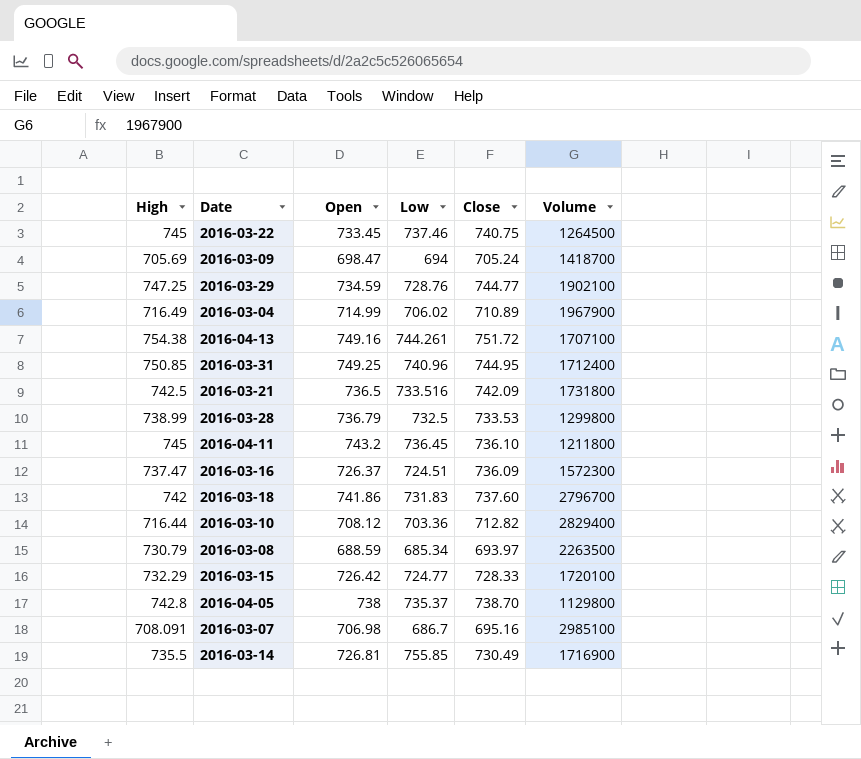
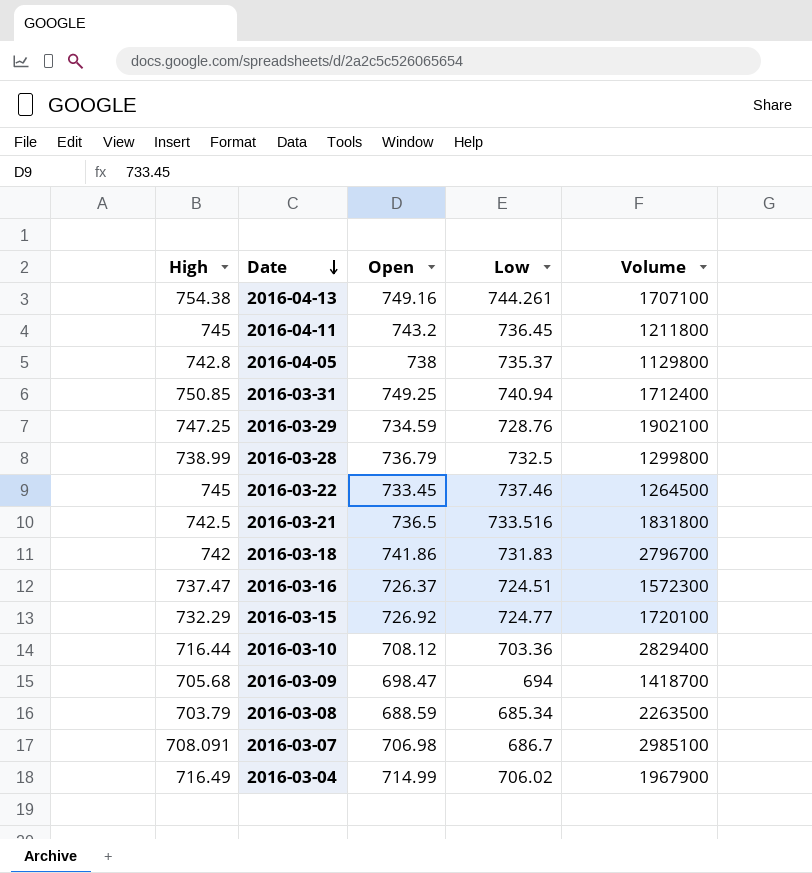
row order: none -> Date descending
column Close | position: 5 -> none
row 2016-03-14: 735.5 | 726.81 | 755.85 | 730.49 | 1716900 -> none
2016-03-31 | Low: 740.96 -> 740.94
2016-03-21 | Volume: 1731800 -> 1831800
2016-03-15 | Open: 726.42 -> 726.92
2016-03-09 | High: 705.69 -> 705.68
2016-03-08 | High: 730.79 -> 703.79

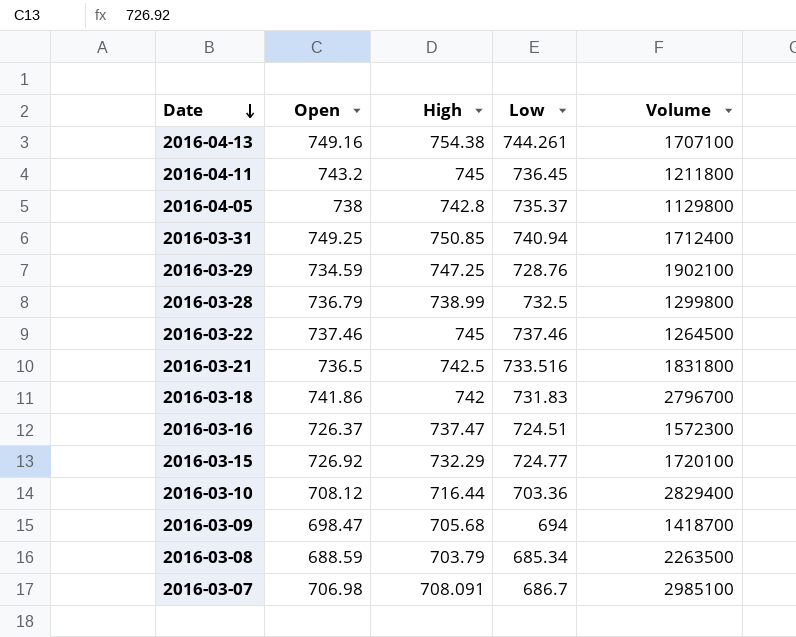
column High | position: 1 -> 3
row 2016-03-04: 716.49 | 714.99 | 706.02 | 1967900 -> none
2016-03-22 | Open: 733.45 -> 737.46

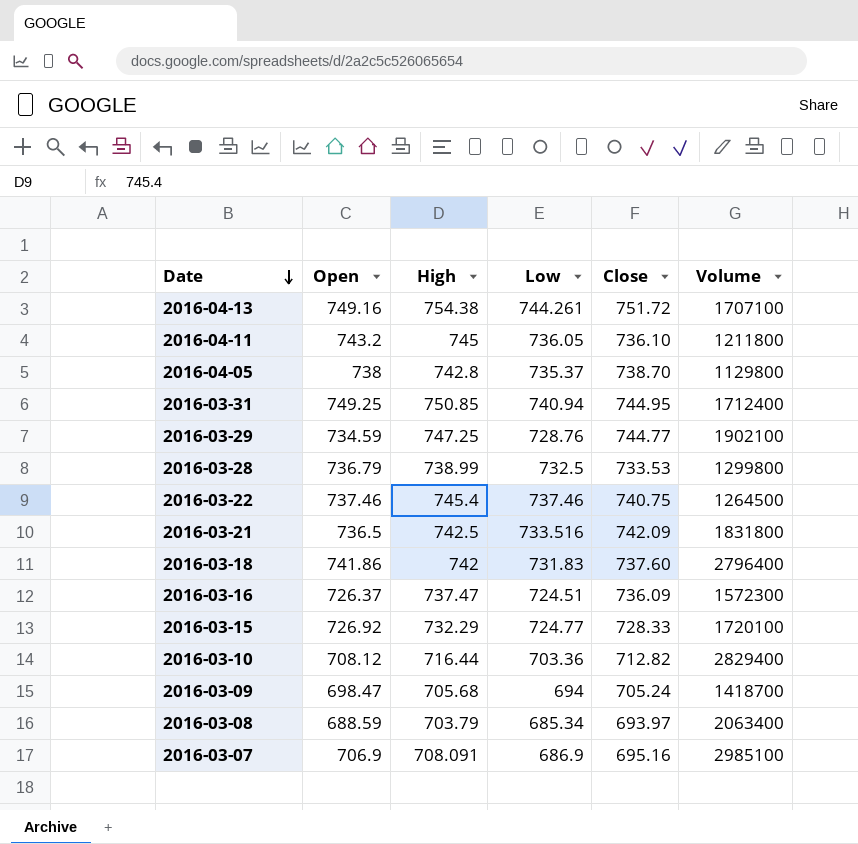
column Close | position: none -> 5
2016-04-11 | Low: 736.45 -> 736.05
2016-03-22 | High: 745 -> 745.4
2016-03-18 | Volume: 2796700 -> 2796400
2016-03-08 | Volume: 2263500 -> 2063400
2016-03-07 | Open: 706.98 -> 706.9
2016-03-07 | Low: 686.7 -> 686.9

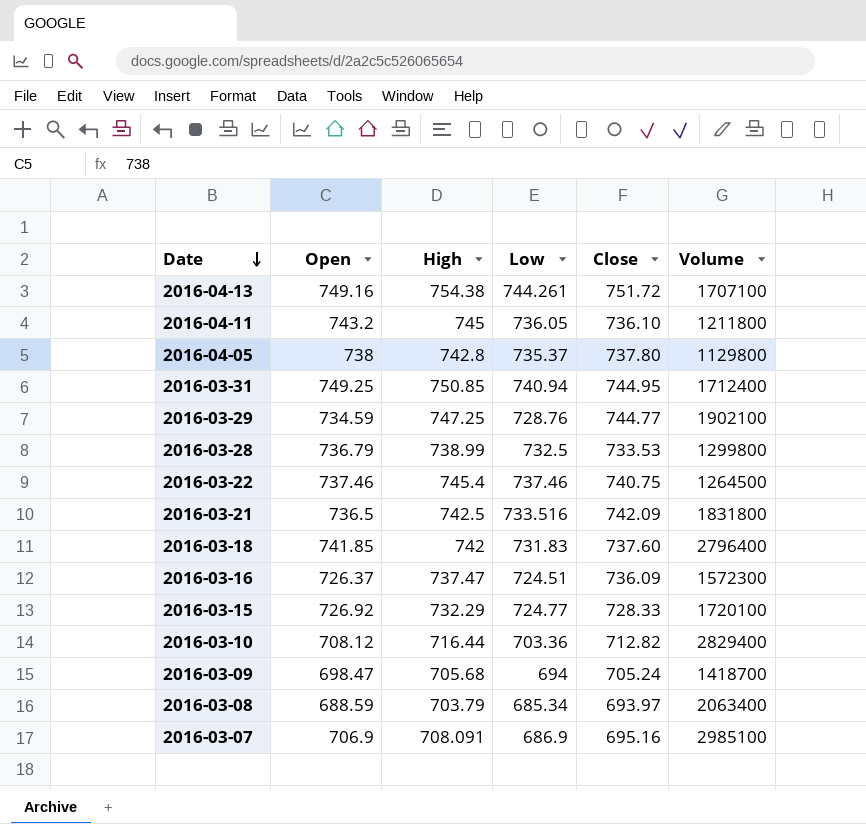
2016-04-05 | Close: 738.70 -> 737.80
2016-03-18 | Open: 741.86 -> 741.85

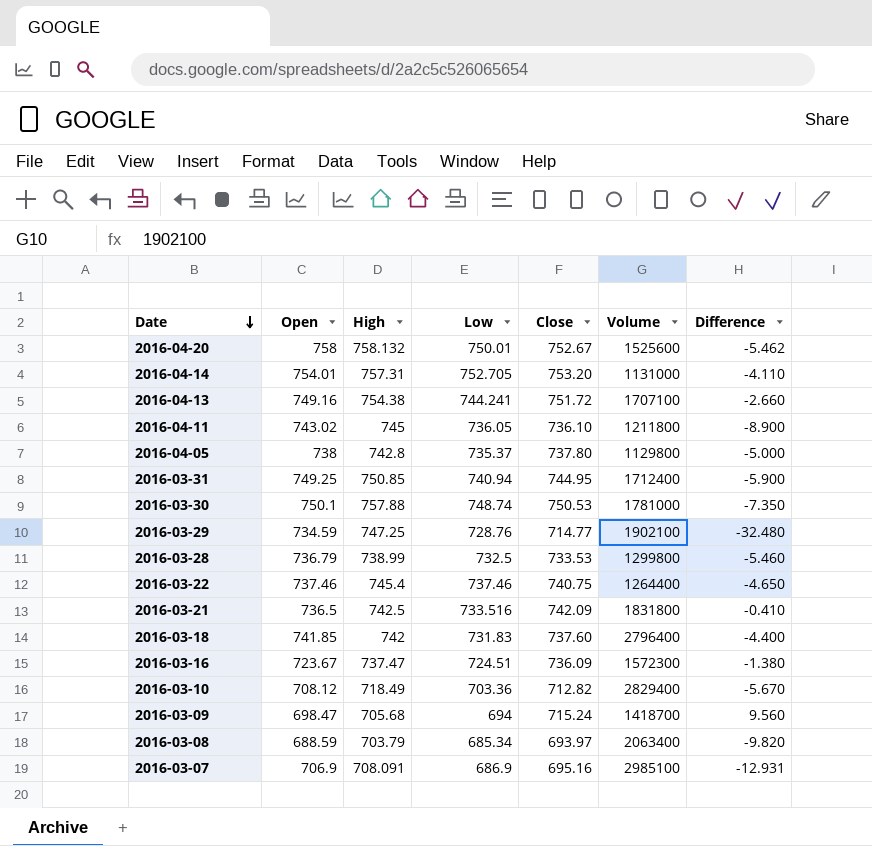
column Difference | formula: none -> [Close] - [High]
row 2016-03-15: 726.92 | 732.29 | 724.77 | 728.33 | 1720100 -> none
row 2016-04-20: none -> 758 | 758.132 | 750.01 | 752.67 | 1525600 | -5.462
row 2016-04-14: none -> 754.01 | 757.31 | 752.705 | 753.20 | 1131000 | -4.110
2016-04-13 | Low: 744.261 -> 744.241
2016-04-11 | Open: 743.2 -> 743.02
row 2016-03-30: none -> 750.1 | 757.88 | 748.74 | 750.53 | 1781000 | -7.350
2016-03-29 | Close: 744.77 -> 714.77
2016-03-22 | Volume: 1264500 -> 1264400
2016-03-16 | Open: 726.37 -> 723.67
2016-03-10 | High: 716.44 -> 718.49
2016-03-09 | Close: 705.24 -> 715.24

